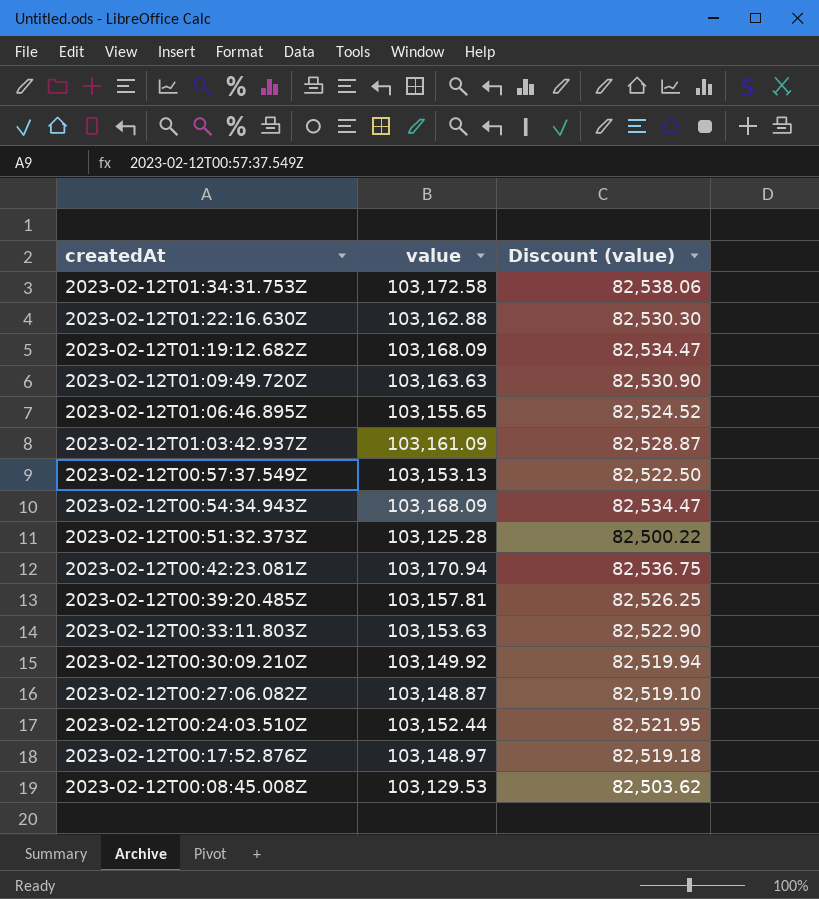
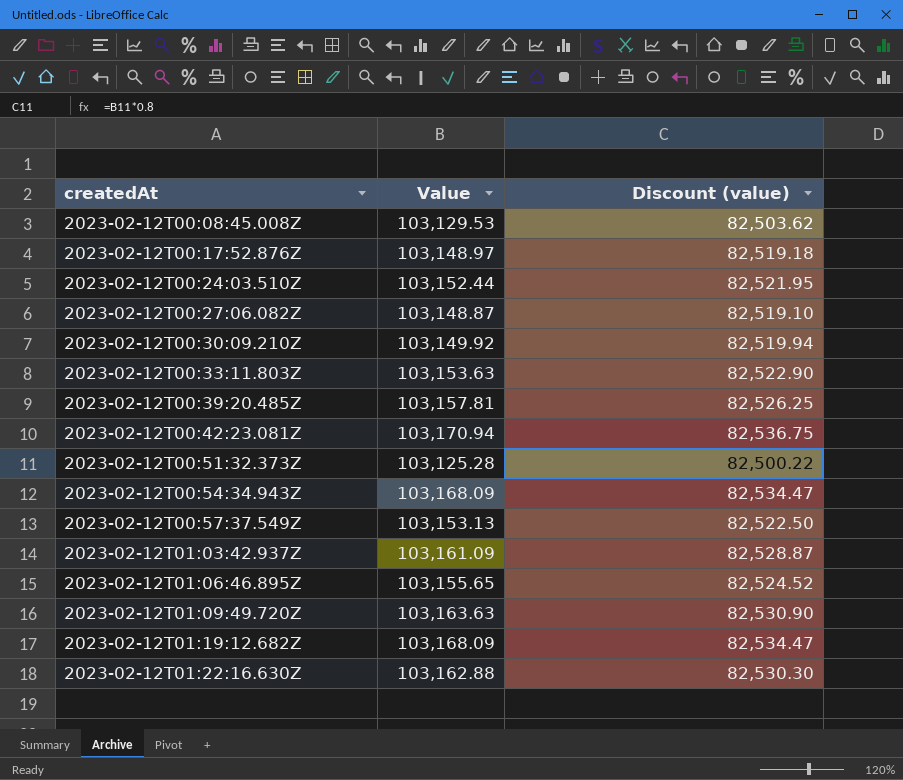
row order: createdAt descending -> createdAt ascending
column name: value -> Value
row 2023-02-12T01:34:31.753Z: 103,172.58 | 82,538.06 -> none

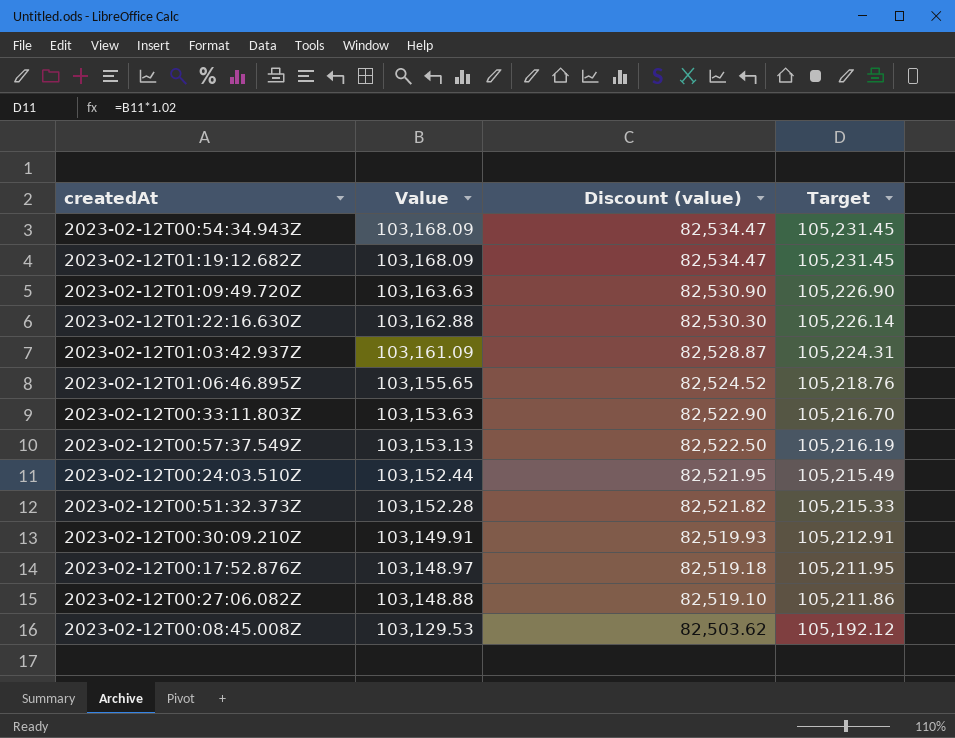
row order: createdAt ascending -> Value descending
column Target | formula: none -> [Value] * 1.02
row 2023-02-12T00:39:20.485Z: 103,157.81 | 82,526.25 -> none
row 2023-02-12T00:42:23.081Z: 103,170.94 | 82,536.75 -> none
2023-02-12T00:51:32.373Z | Value: 103,125.28 -> 103,152.28
2023-02-12T00:51:32.373Z | Discount (value): 82,500.22 -> 82,521.82
2023-02-12T00:30:09.210Z | Value: 103,149.92 -> 103,149.91
2023-02-12T00:30:09.210Z | Discount (value): 82,519.94 -> 82,519.93
2023-02-12T00:27:06.082Z | Value: 103,148.87 -> 103,148.88

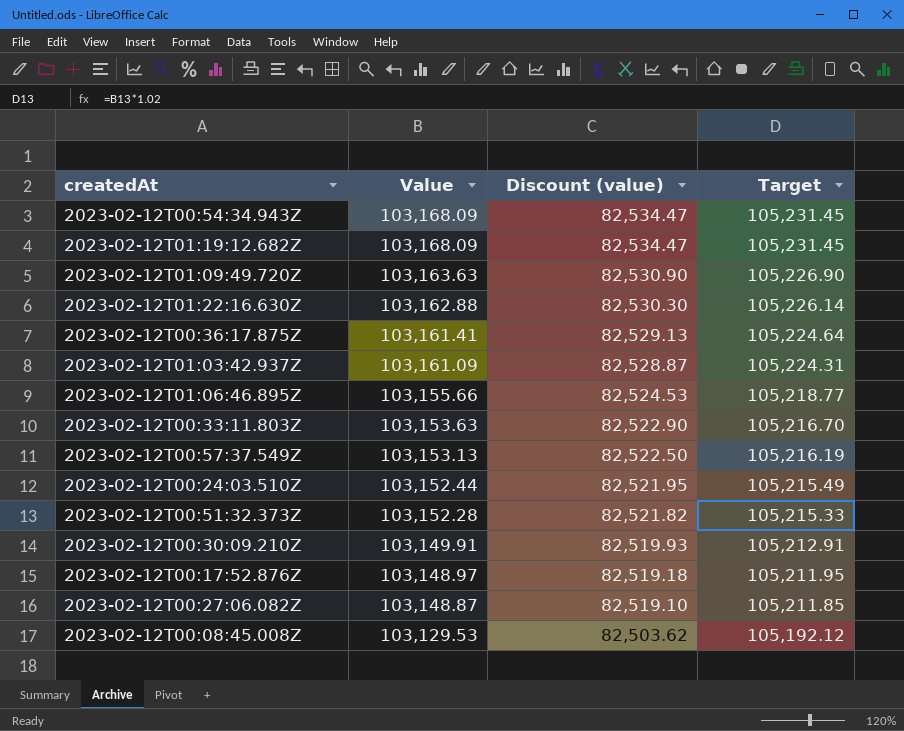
row 2023-02-12T00:36:17.875Z: none -> 103,161.41 | 82,529.13 | 105,224.64
2023-02-12T01:06:46.895Z | Value: 103,155.65 -> 103,155.66
2023-02-12T01:06:46.895Z | Discount (value): 82,524.52 -> 82,524.53
2023-02-12T01:06:46.895Z | Target: 105,218.76 -> 105,218.77
2023-02-12T00:27:06.082Z | Value: 103,148.88 -> 103,148.87
2023-02-12T00:27:06.082Z | Target: 105,211.86 -> 105,211.85

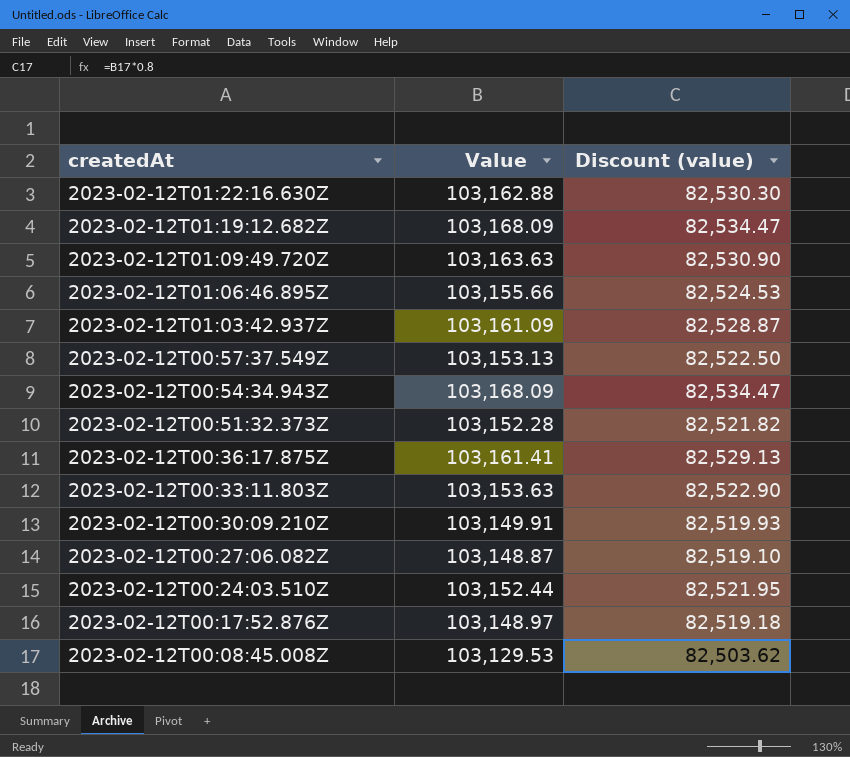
row order: Value descending -> createdAt descending
column Target | formula: [Value] * 1.02 -> none

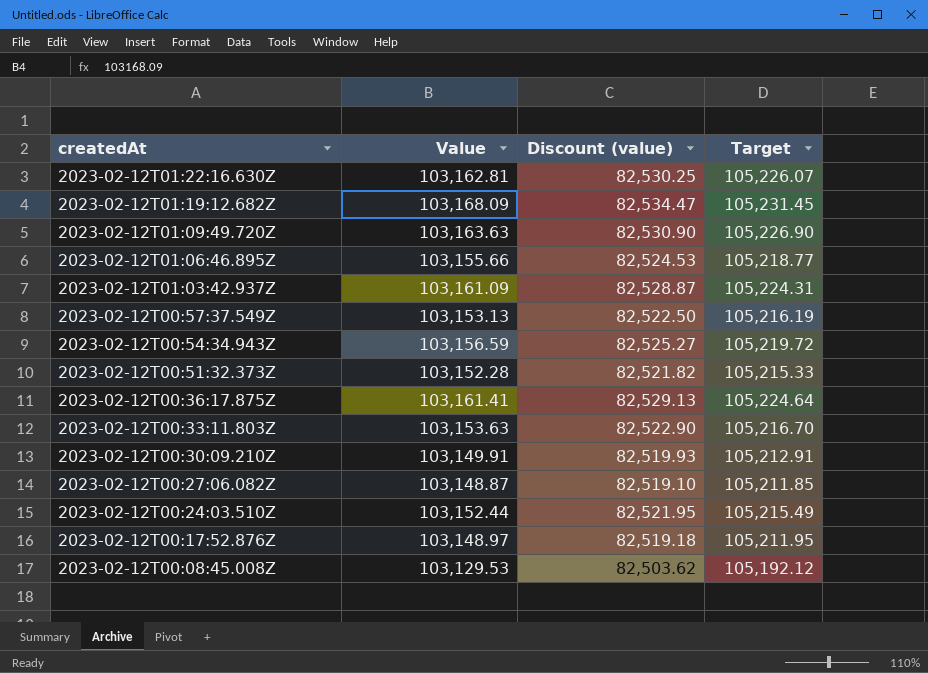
column Target | formula: none -> [Value] * 1.02
2023-02-12T01:22:16.630Z | Value: 103,162.88 -> 103,162.81
2023-02-12T01:22:16.630Z | Discount (value): 82,530.30 -> 82,530.25
2023-02-12T00:54:34.943Z | Value: 103,168.09 -> 103,156.59
2023-02-12T00:54:34.943Z | Discount (value): 82,534.47 -> 82,525.27

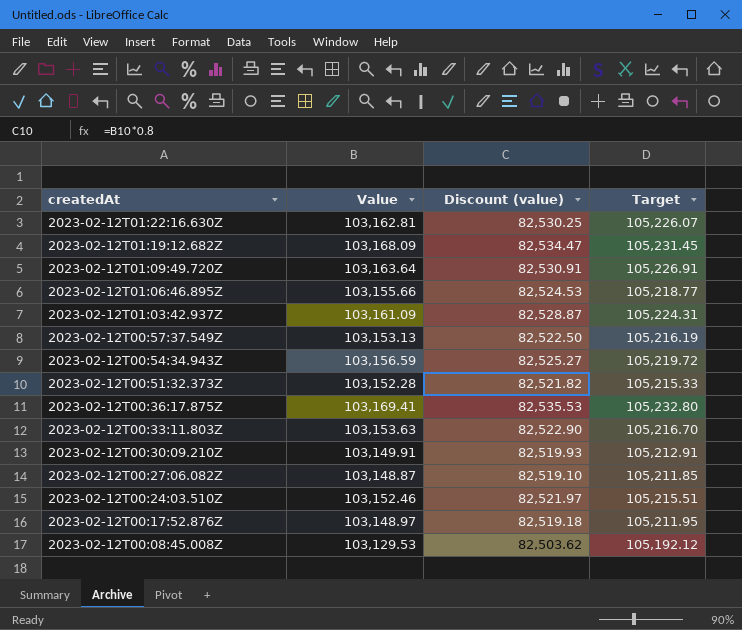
2023-02-12T01:09:49.720Z | Value: 103,163.63 -> 103,163.64
2023-02-12T01:09:49.720Z | Discount (value): 82,530.90 -> 82,530.91
2023-02-12T01:09:49.720Z | Target: 105,226.90 -> 105,226.91
2023-02-12T00:36:17.875Z | Value: 103,161.41 -> 103,169.41
2023-02-12T00:36:17.875Z | Discount (value): 82,529.13 -> 82,535.53
2023-02-12T00:36:17.875Z | Target: 105,224.64 -> 105,232.80
2023-02-12T00:24:03.510Z | Value: 103,152.44 -> 103,152.46
2023-02-12T00:24:03.510Z | Discount (value): 82,521.95 -> 82,521.97
2023-02-12T00:24:03.510Z | Target: 105,215.49 -> 105,215.51

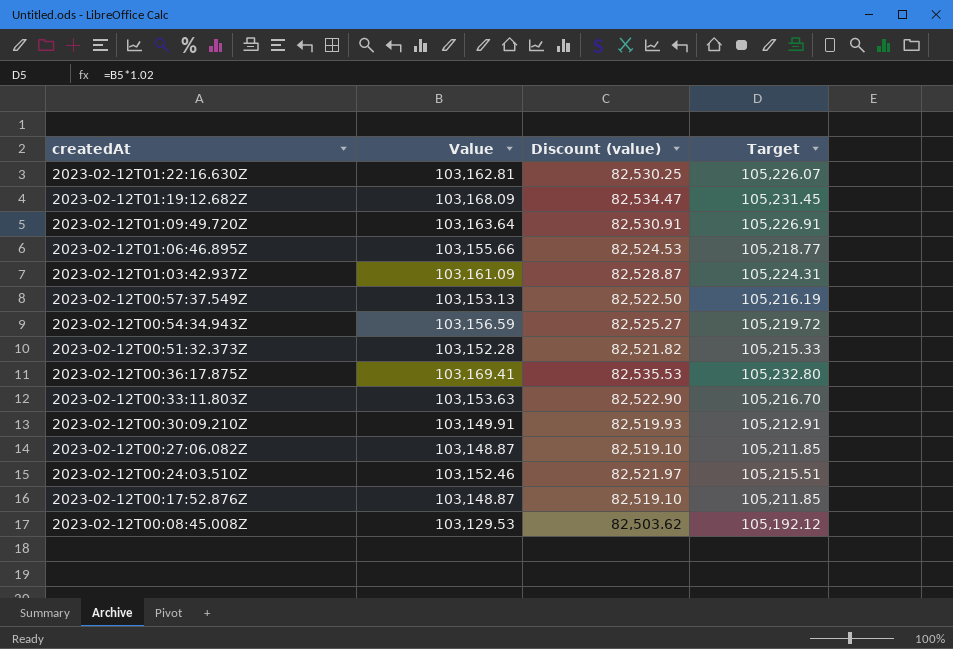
2023-02-12T00:17:52.876Z | Value: 103,148.97 -> 103,148.87
2023-02-12T00:17:52.876Z | Discount (value): 82,519.18 -> 82,519.10
2023-02-12T00:17:52.876Z | Target: 105,211.95 -> 105,211.85

